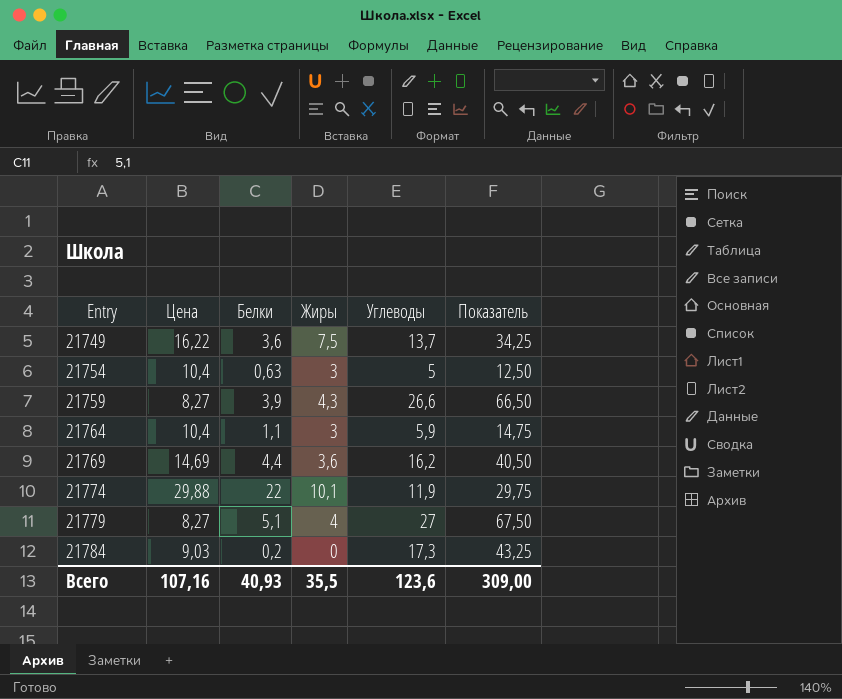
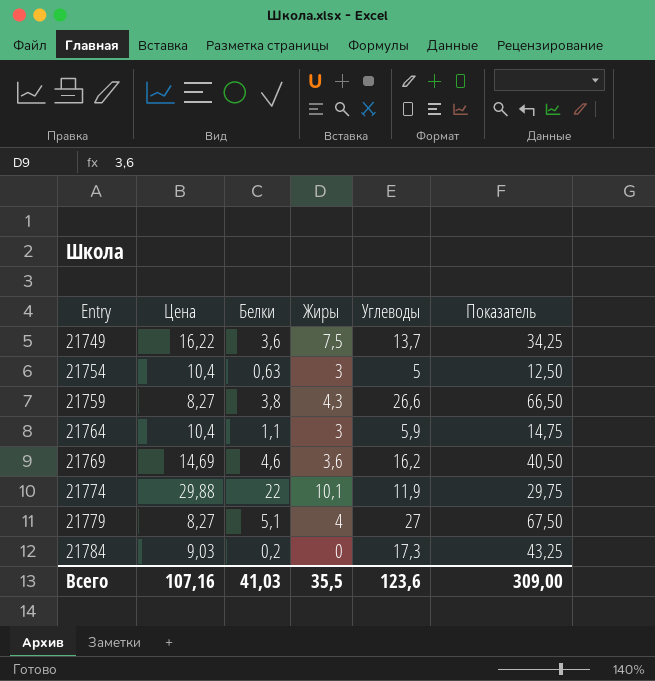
21759 | Белки: 3,9 -> 3,8
21769 | Белки: 4,4 -> 4,6
Всего | Белки: 40,93 -> 41,03

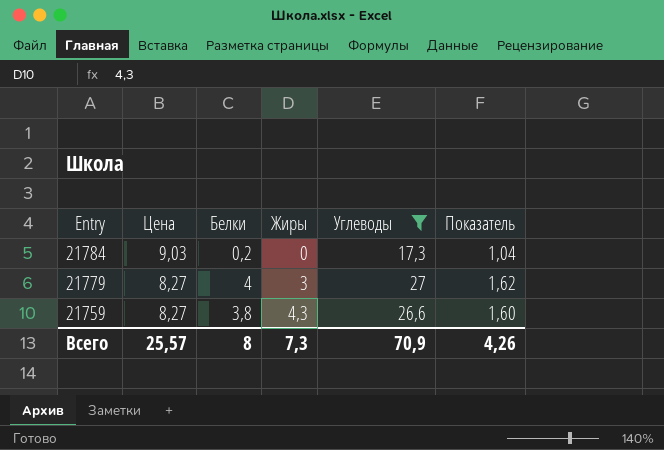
filter: none -> Углеводы >= 17,3
row order: Entry ascending -> Entry descending
column Показатель | formula: [Углеводы] * 2,5 -> [Углеводы] * 0,06
21779 | Белки: 5,1 -> 4
21779 | Жиры: 4 -> 3
Всего | Цена: 107,16 -> 25,57
Всего | Белки: 41,03 -> 8
Всего | Жиры: 35,5 -> 7,3
Всего | Углеводы: 123,6 -> 70,9
Всего | Показатель: 309,00 -> 4,26

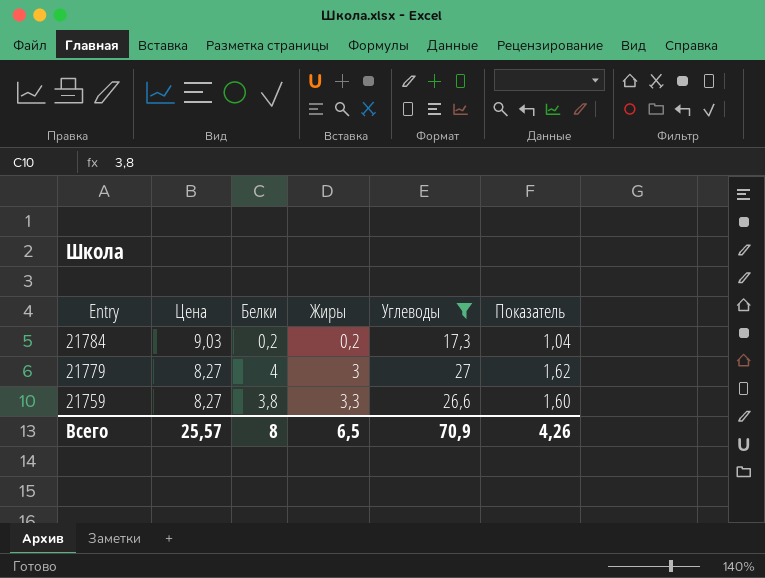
21784 | Жиры: 0 -> 0,2
21759 | Жиры: 4,3 -> 3,3
Всего | Жиры: 7,3 -> 6,5

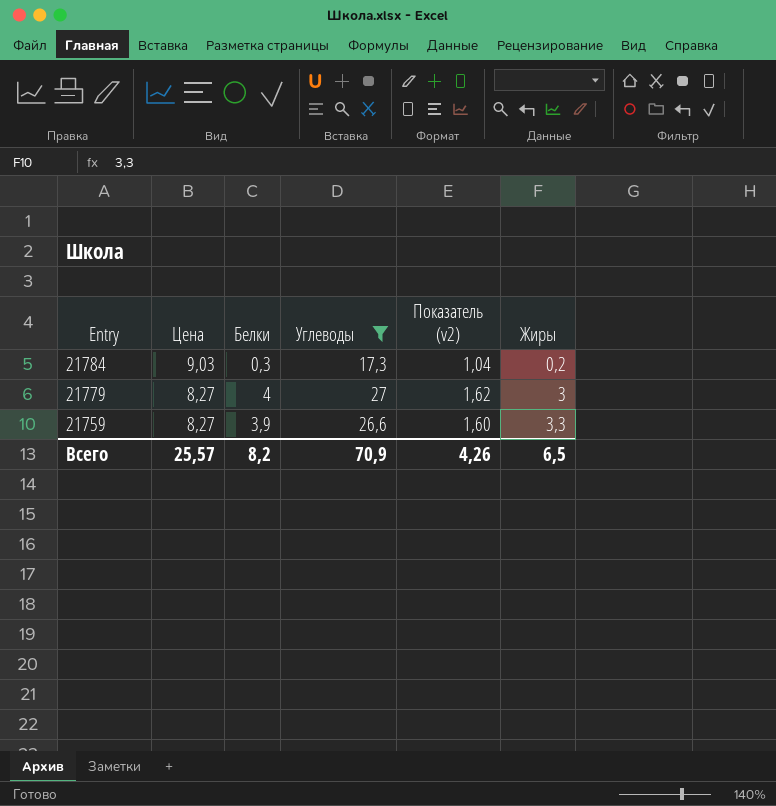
column name: Показатель -> Показатель (v2)
column Жиры | position: 4 -> 6
21784 | Белки: 0,2 -> 0,3
21759 | Белки: 3,8 -> 3,9
Всего | Белки: 8 -> 8,2

